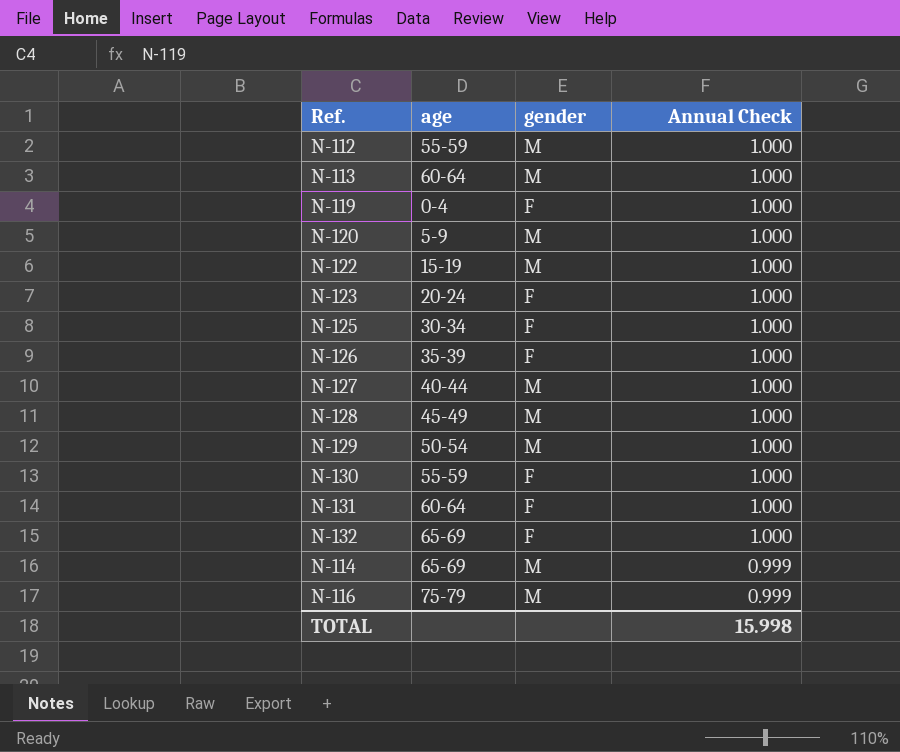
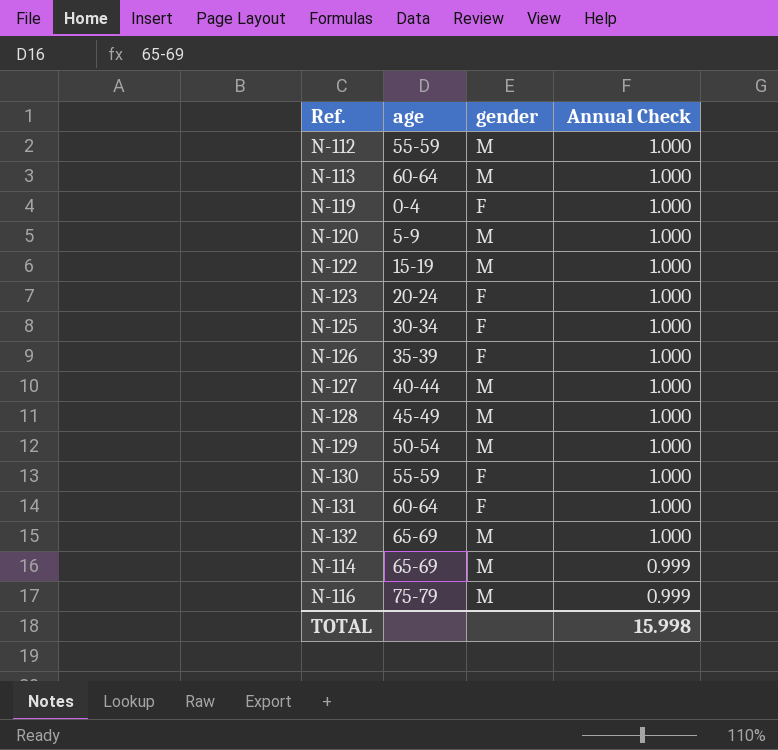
N-132 | gender: F -> M

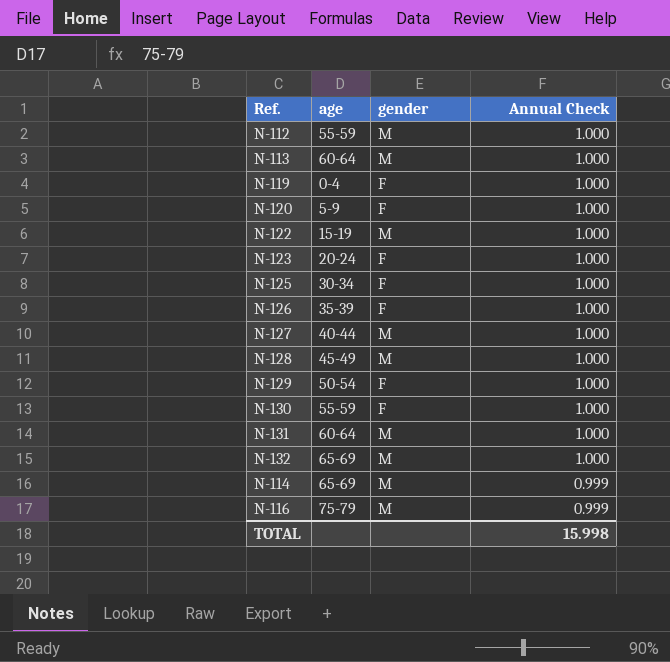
N-120 | gender: M -> F
N-129 | gender: M -> F
N-131 | gender: F -> M

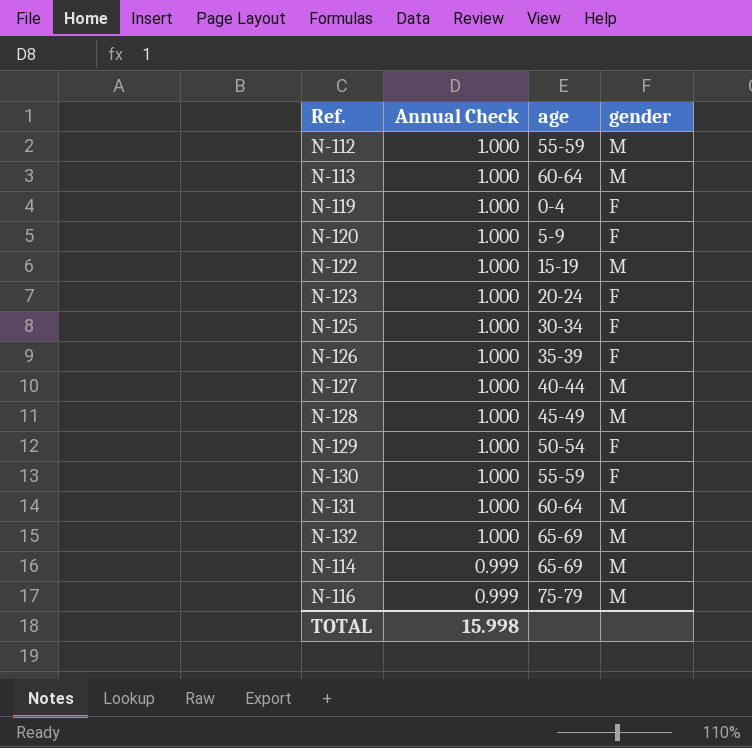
column Annual Check | position: 4 -> 2

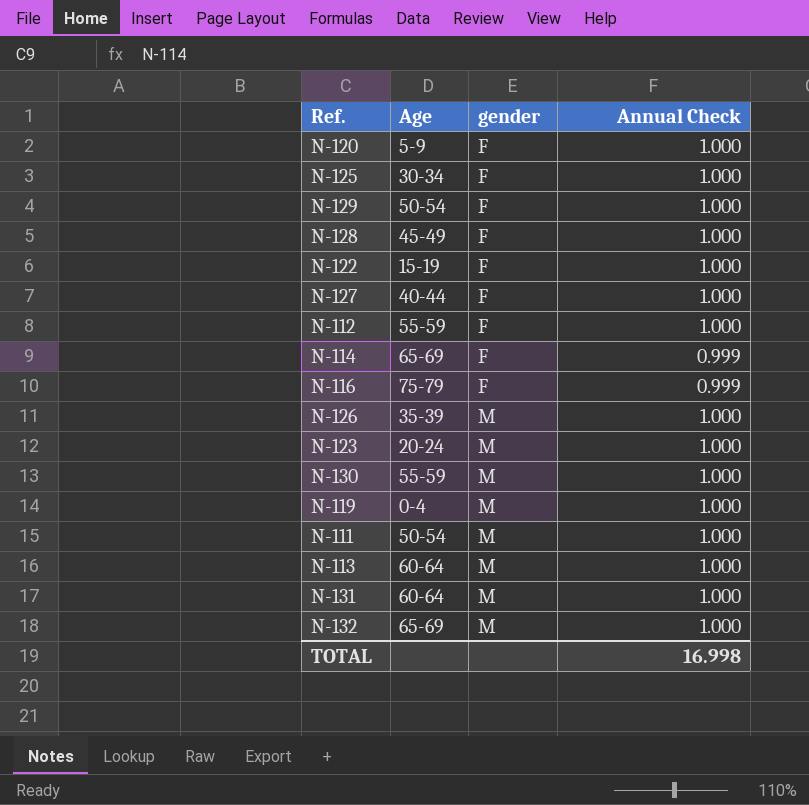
row order: Annual Check descending -> gender ascending
column name: age -> Age
column Annual Check | position: 2 -> 4
N-128 | gender: M -> F
N-122 | gender: M -> F
N-127 | gender: M -> F
N-112 | gender: M -> F
N-114 | gender: M -> F
N-116 | gender: M -> F
N-126 | gender: F -> M
N-123 | gender: F -> M
N-130 | gender: F -> M
N-119 | gender: F -> M
row N-111: none -> 50-54 | M | 1.000
TOTAL | Annual Check: 15.998 -> 16.998

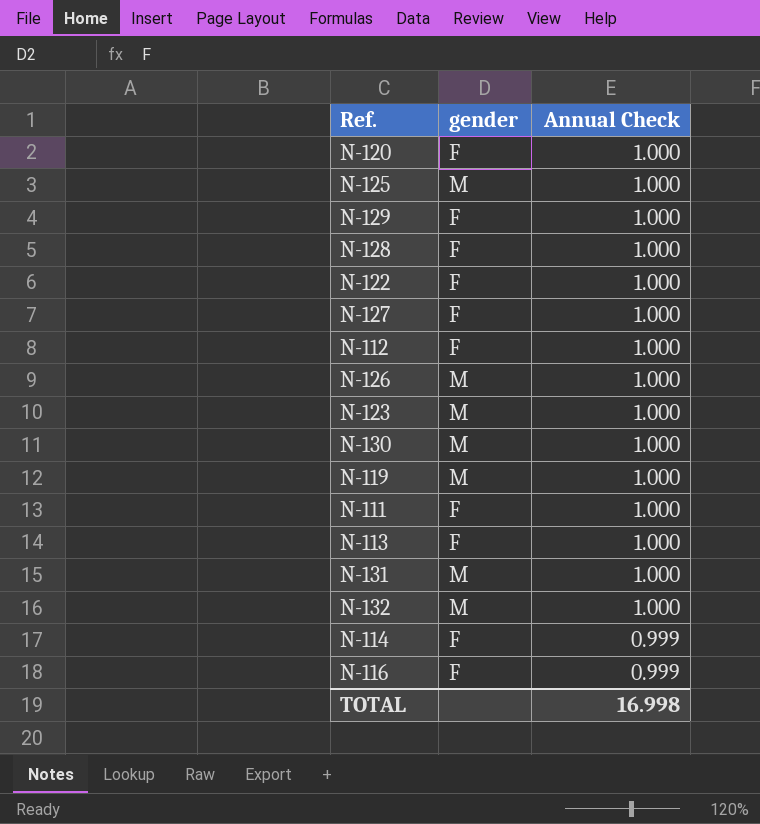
row order: gender ascending -> Annual Check descending
column Age | position: 2 -> none
N-125 | gender: F -> M
N-111 | gender: M -> F
N-113 | gender: M -> F

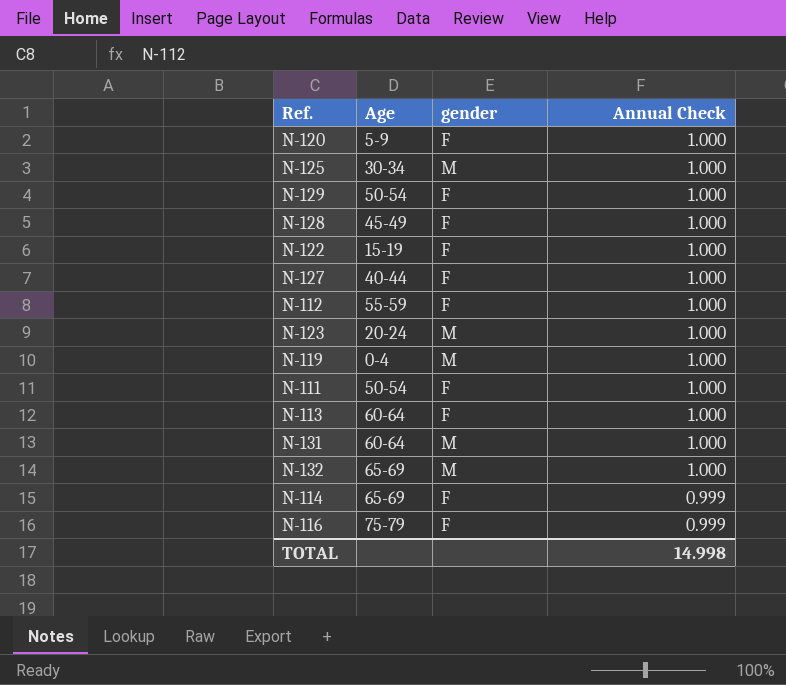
column Age | position: none -> 2
row N-126: M | 1.000 -> none
row N-130: M | 1.000 -> none
TOTAL | Annual Check: 16.998 -> 14.998

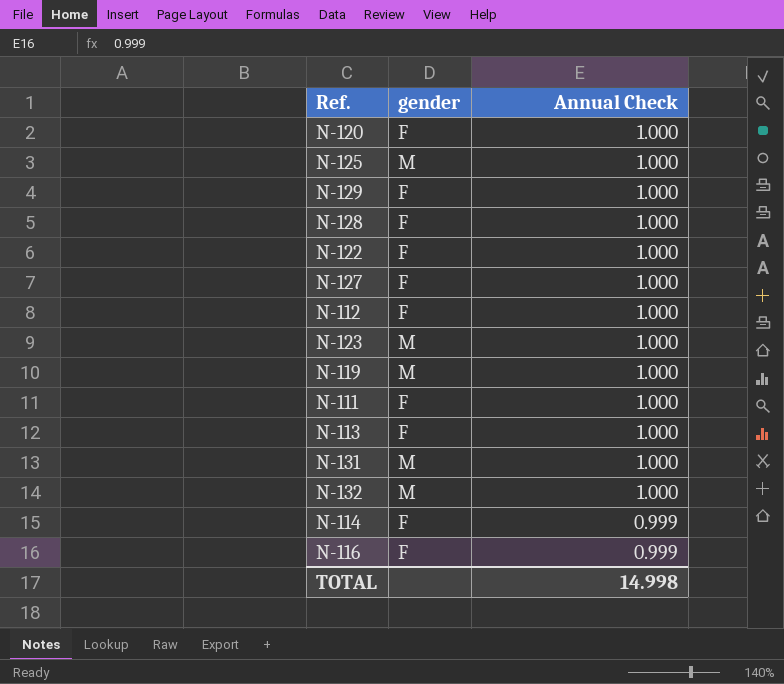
column Age | position: 2 -> none

